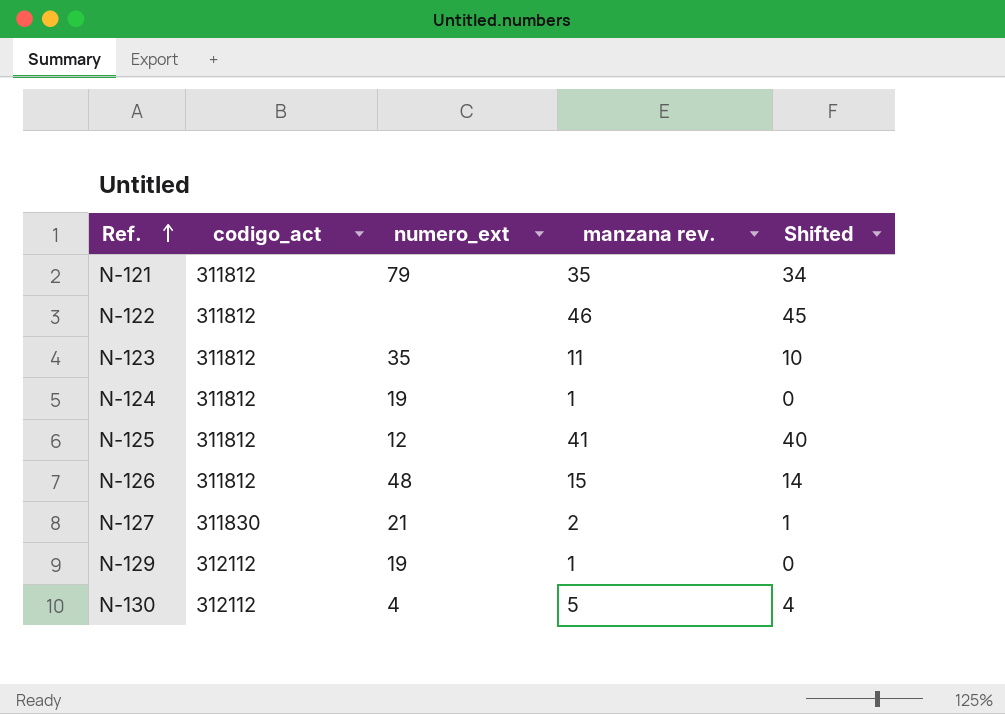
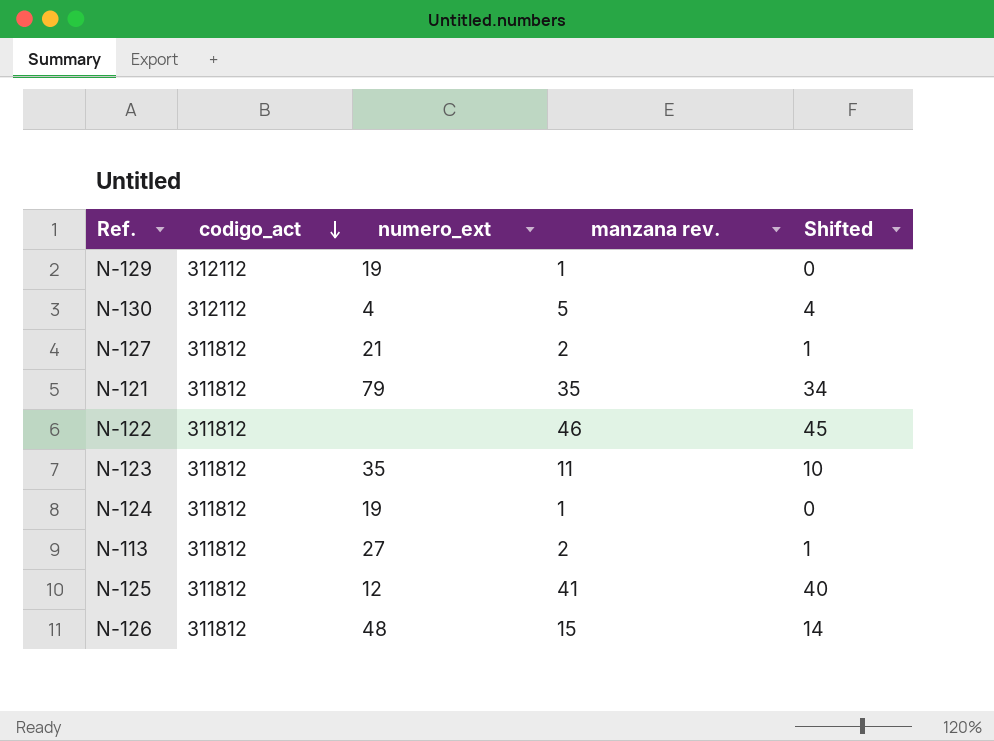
row order: Ref. ascending -> codigo_act descending
N-127 | codigo_act: 311830 -> 311812
row N-113: none -> 311812 | 27 | 2 | 1

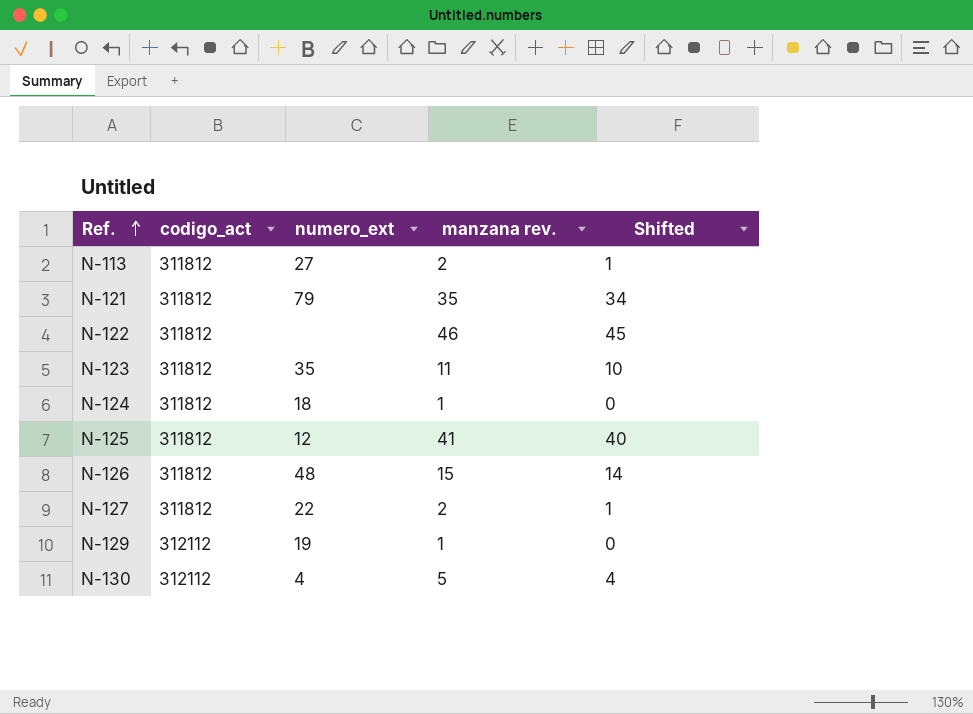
row order: codigo_act descending -> Ref. ascending
N-124 | numero_ext: 19 -> 18
N-127 | numero_ext: 21 -> 22

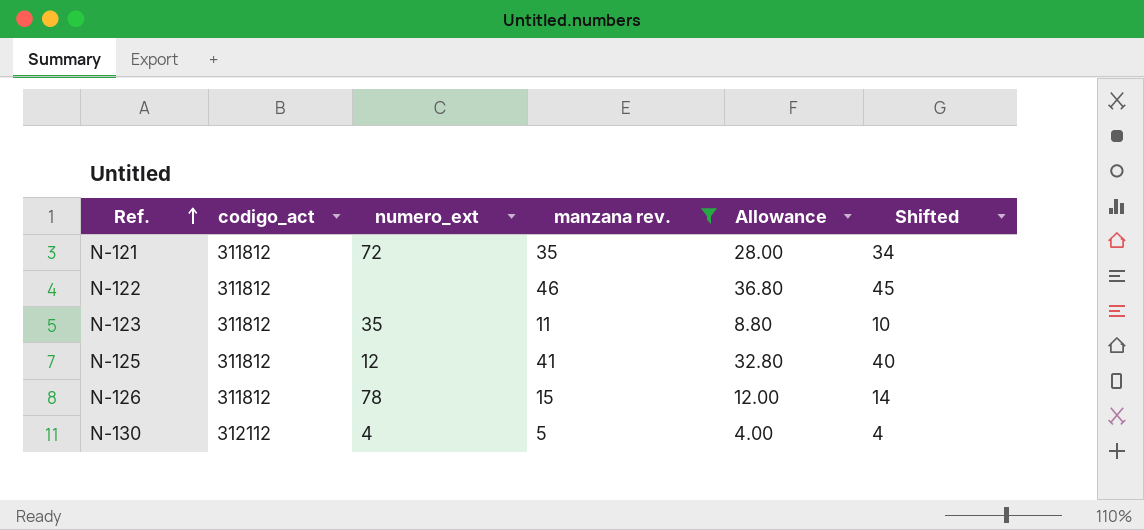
filter: none -> manzana rev. >= 5
column Allowance | formula: none -> [manzana rev.] * 0.8
N-121 | numero_ext: 79 -> 72
N-126 | numero_ext: 48 -> 78

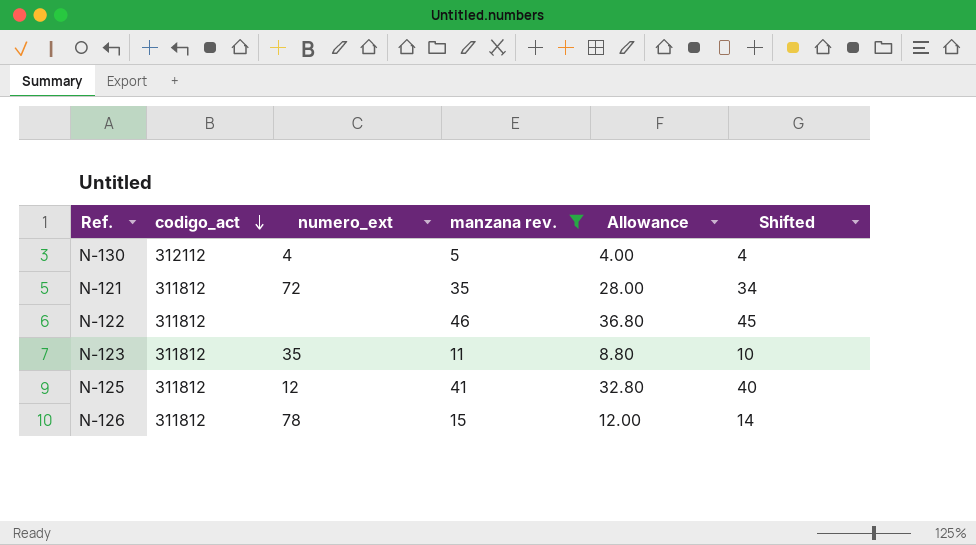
row order: Ref. ascending -> codigo_act descending

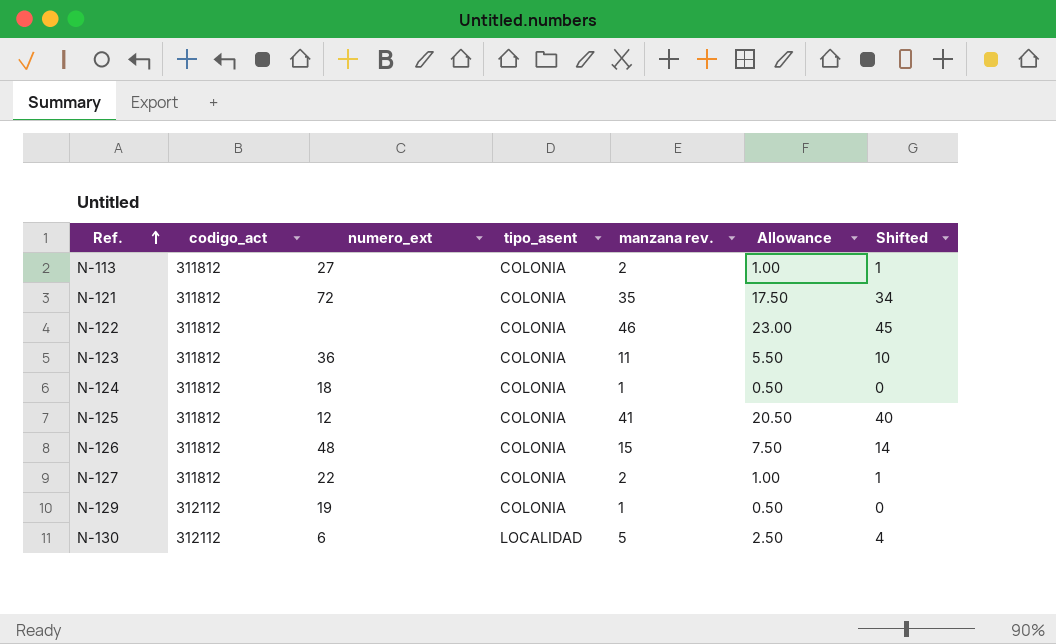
filter: manzana rev. >= 5 -> none
row order: codigo_act descending -> Ref. ascending
column tipo_asent | position: none -> 4
column Allowance | formula: [manzana rev.] * 0.8 -> [manzana rev.] * 0.5
N-123 | numero_ext: 35 -> 36
N-126 | numero_ext: 78 -> 48
N-130 | numero_ext: 4 -> 6

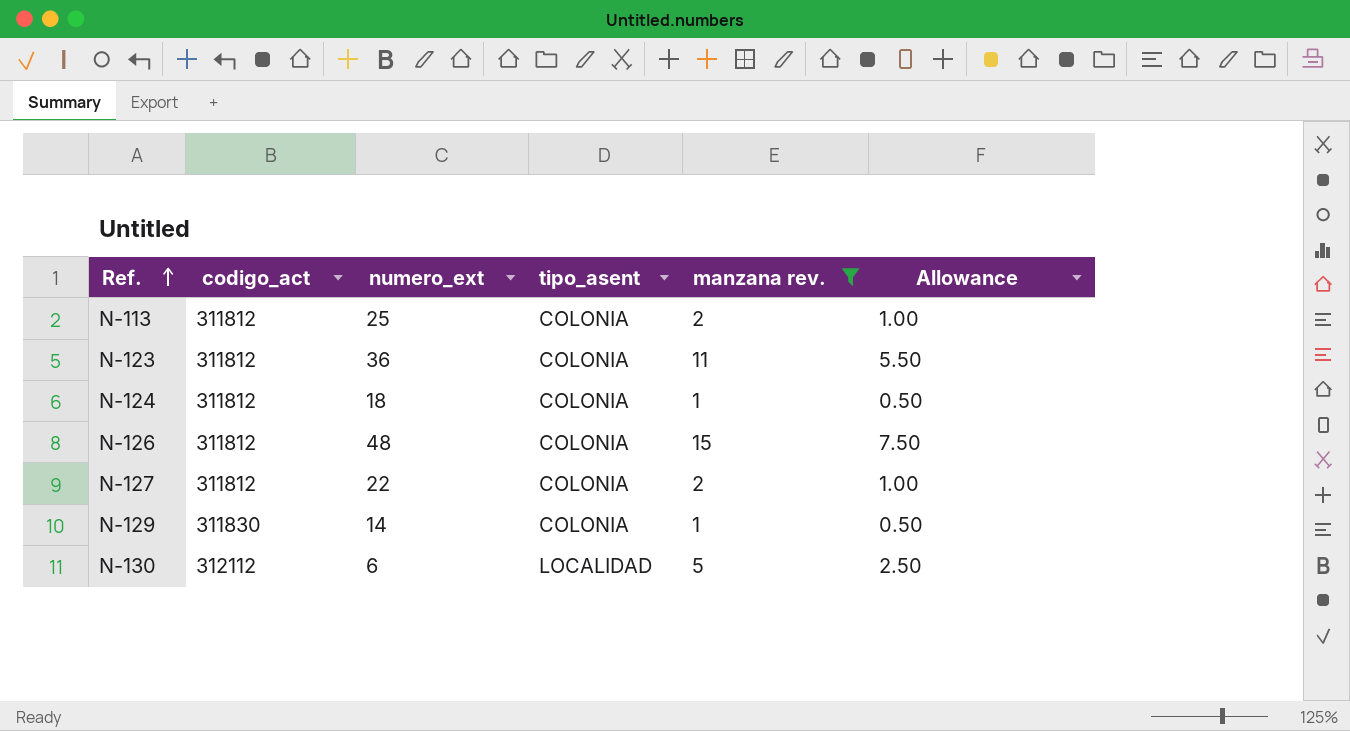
filter: none -> manzana rev. <= 15
column Shifted | formula: [manzana rev.] - 1 -> none
N-113 | numero_ext: 27 -> 25
N-129 | codigo_act: 312112 -> 311830
N-129 | numero_ext: 19 -> 14

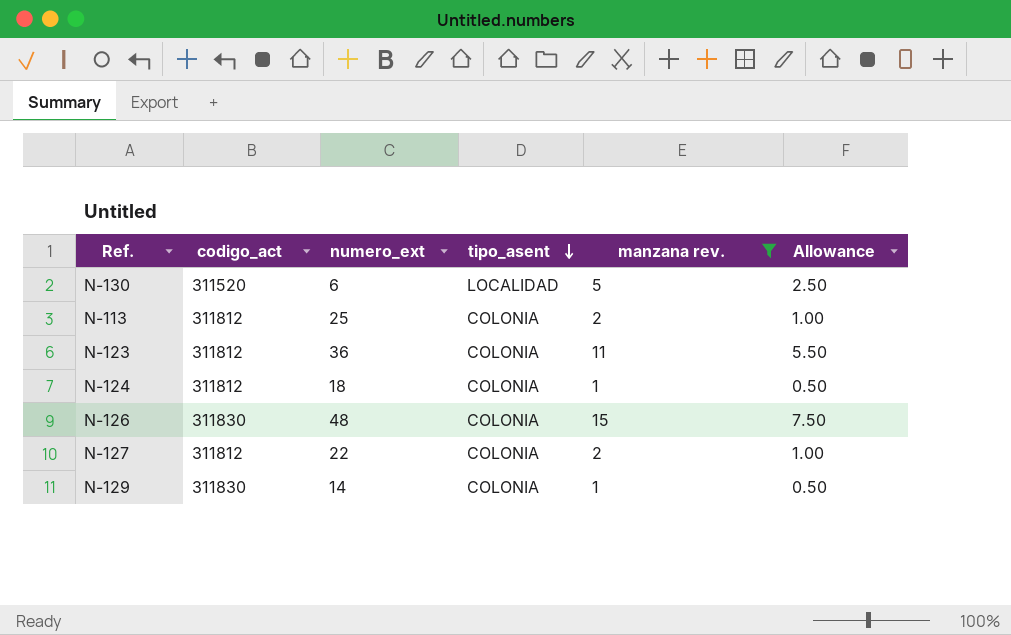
row order: Ref. ascending -> tipo_asent descending
N-130 | codigo_act: 312112 -> 311520
N-126 | codigo_act: 311812 -> 311830

